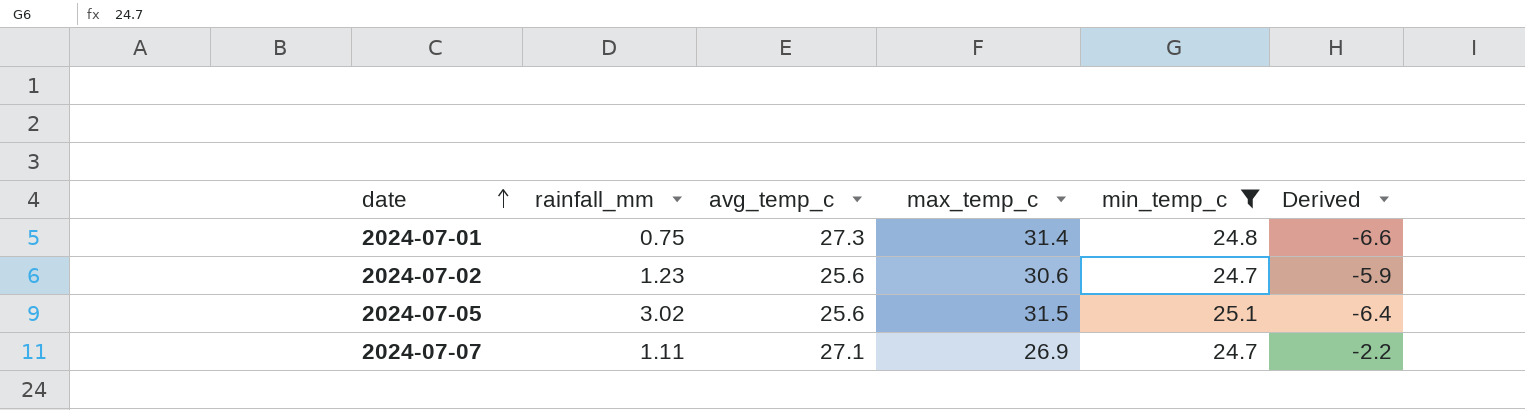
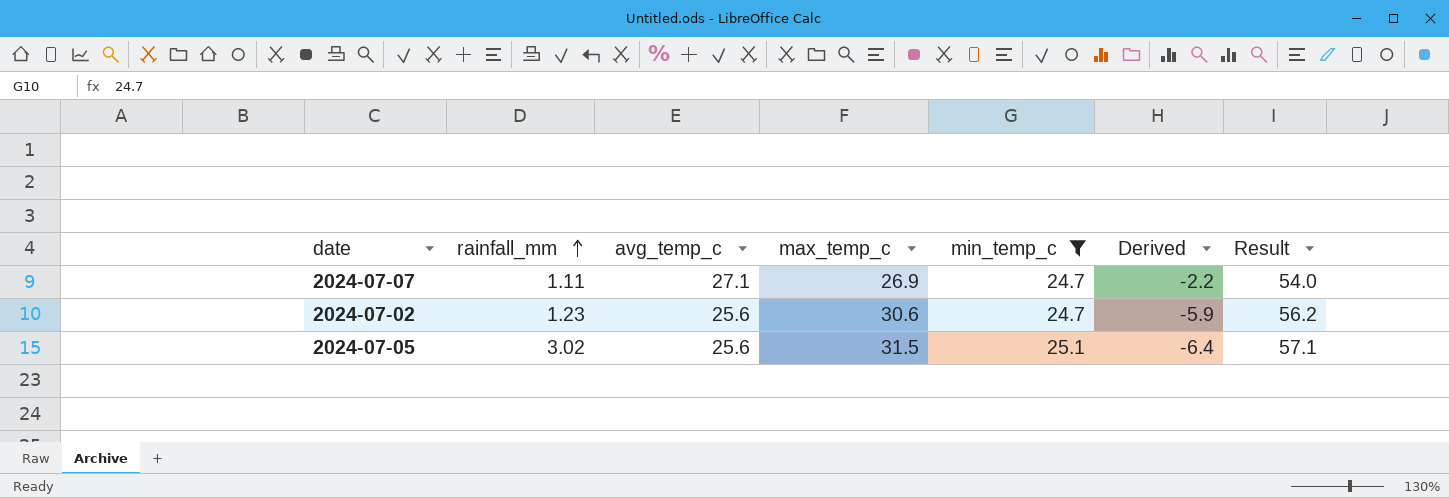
row order: date ascending -> rainfall_mm ascending
column Result | formula: none -> [avg_temp_c] + [max_temp_c]
row 2024-07-01: 0.75 | 27.3 | 31.4 | 24.8 | -6.6 -> none

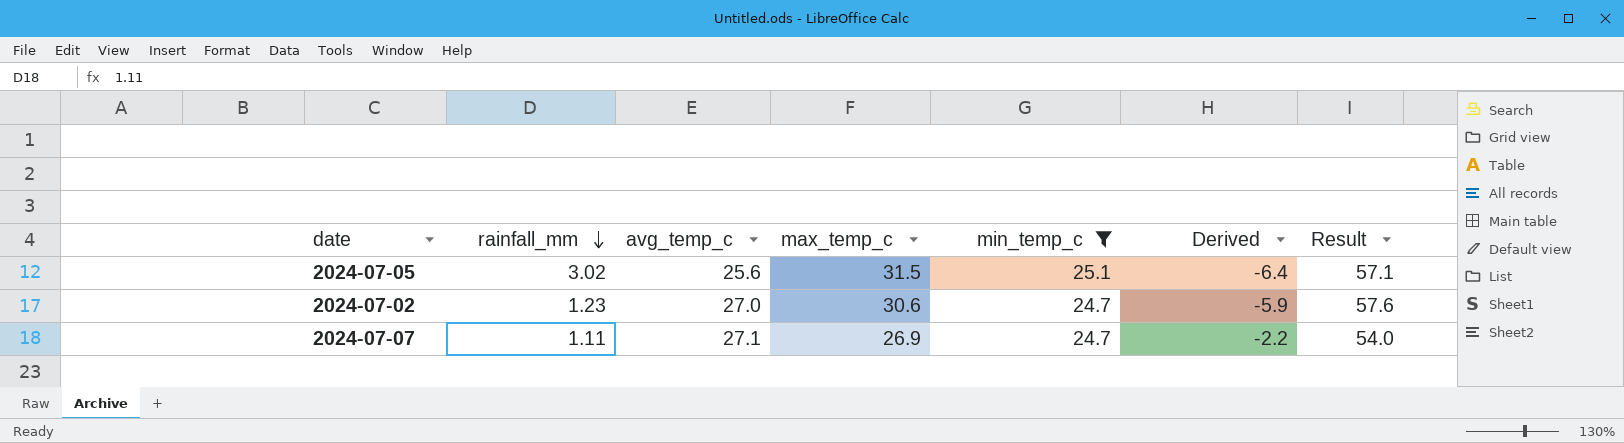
row order: rainfall_mm ascending -> rainfall_mm descending
2024-07-02 | avg_temp_c: 25.6 -> 27.0
2024-07-02 | Result: 56.2 -> 57.6

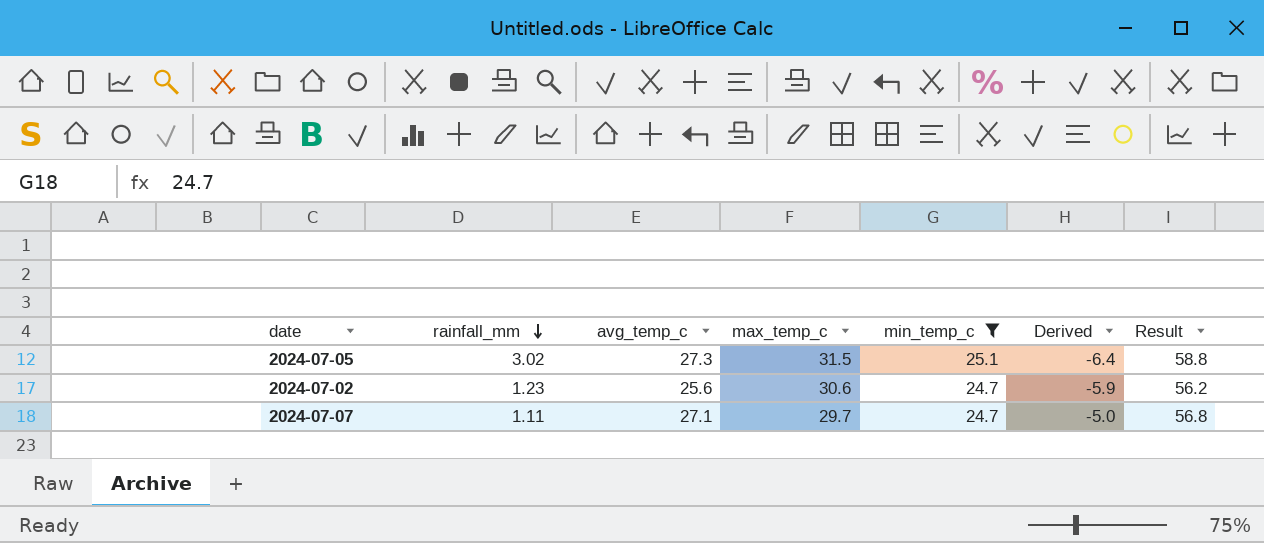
2024-07-05 | avg_temp_c: 25.6 -> 27.3
2024-07-05 | Result: 57.1 -> 58.8
2024-07-02 | avg_temp_c: 27.0 -> 25.6
2024-07-02 | Result: 57.6 -> 56.2
2024-07-07 | max_temp_c: 26.9 -> 29.7
2024-07-07 | Derived: -2.2 -> -5.0
2024-07-07 | Result: 54.0 -> 56.8

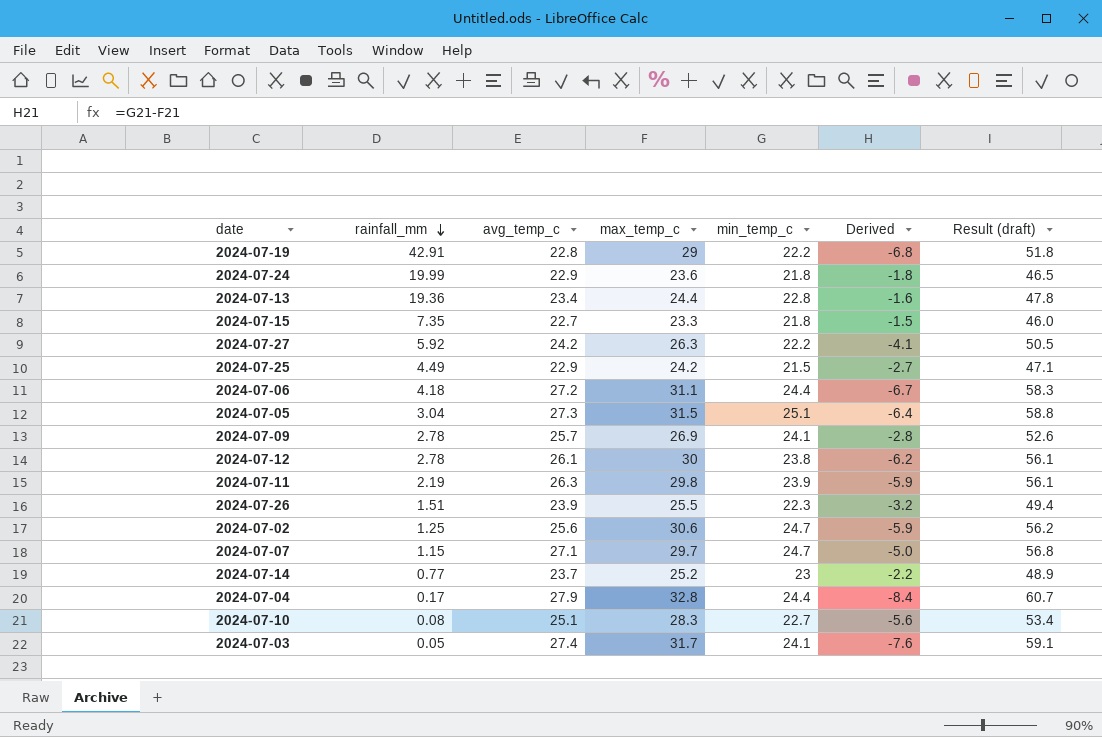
filter: min_temp_c >= 24.7 -> none
column name: Result -> Result (draft)
2024-07-05 | rainfall_mm: 3.02 -> 3.04
2024-07-02 | rainfall_mm: 1.23 -> 1.25
2024-07-07 | rainfall_mm: 1.11 -> 1.15

